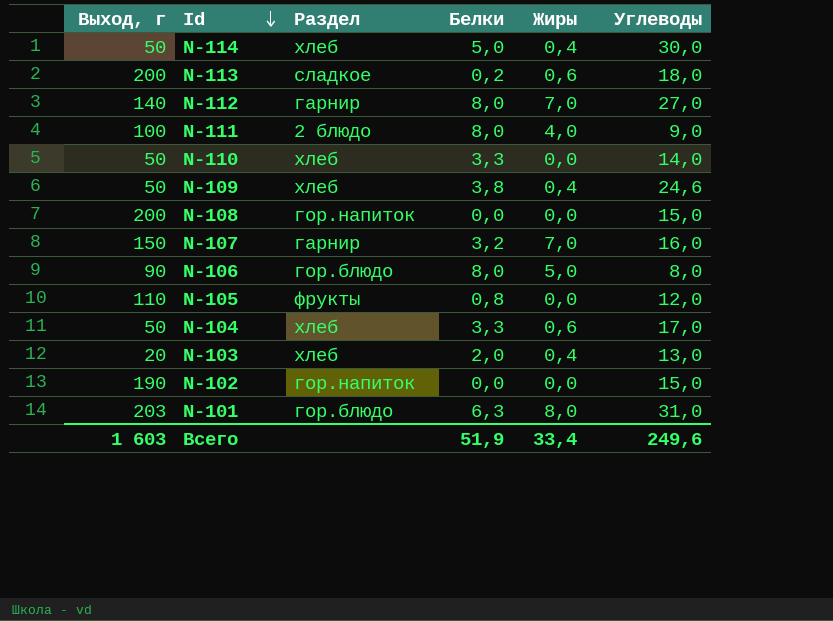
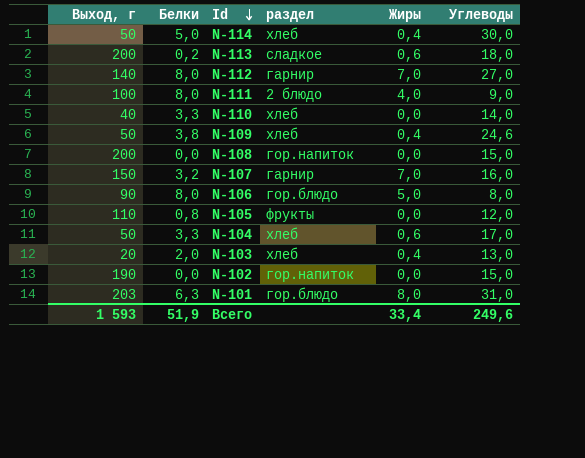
column Белки | position: 4 -> 2
column name: Раздел -> раздел
N-110 | Выход, г: 50 -> 40
Всего | Выход, г: 1 603 -> 1 593

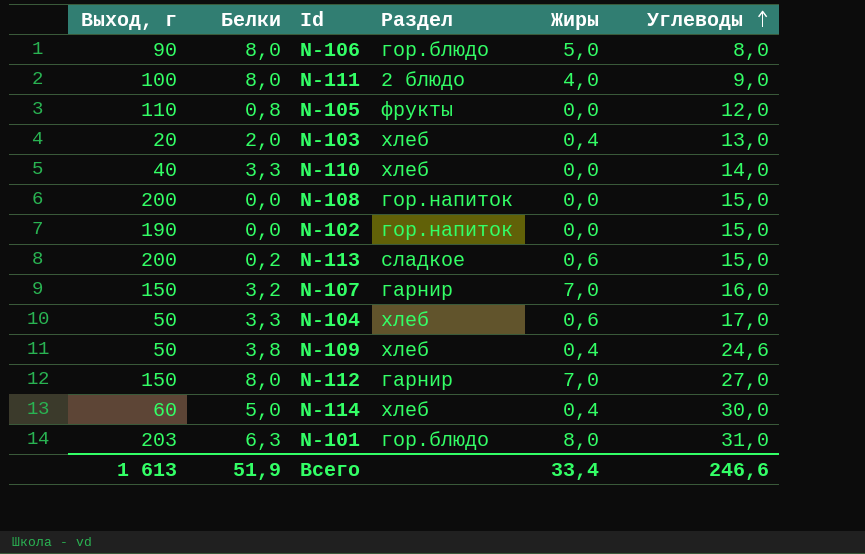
row order: Id descending -> Углеводы ascending
column name: раздел -> Раздел
N-113 | Углеводы: 18,0 -> 15,0
N-112 | Выход, г: 140 -> 150
N-114 | Выход, г: 50 -> 60
Всего | Выход, г: 1 593 -> 1 613
Всего | Углеводы: 249,6 -> 246,6

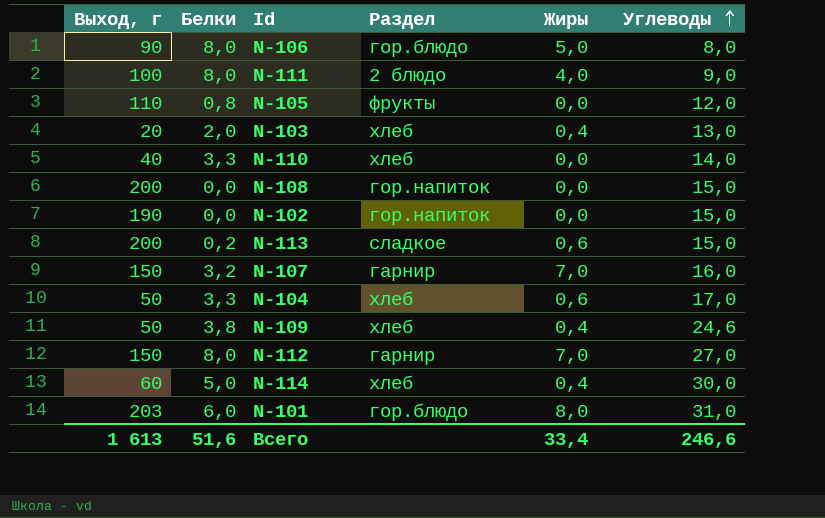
N-101 | Белки: 6,3 -> 6,0
Всего | Белки: 51,9 -> 51,6

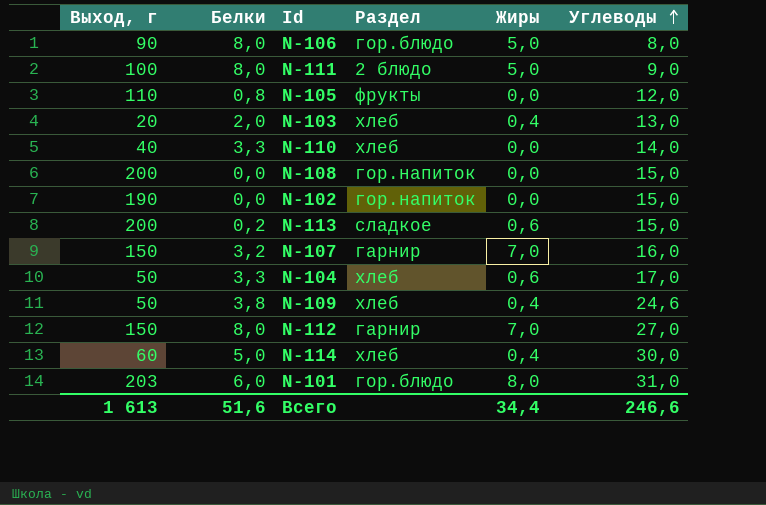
N-111 | Жиры: 4,0 -> 5,0
Всего | Жиры: 33,4 -> 34,4

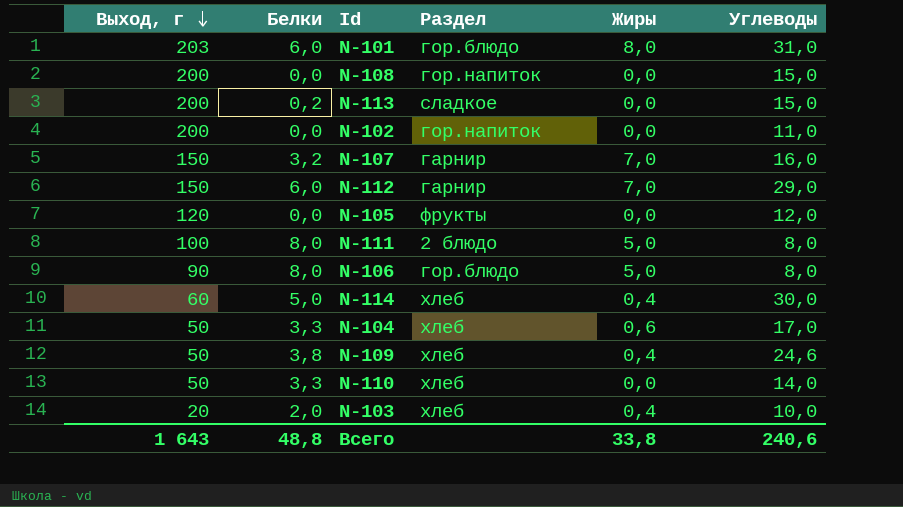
row order: Углеводы ascending -> Выход, г descending
N-113 | Жиры: 0,6 -> 0,0
N-102 | Выход, г: 190 -> 200
N-102 | Углеводы: 15,0 -> 11,0
N-112 | Белки: 8,0 -> 6,0
N-112 | Углеводы: 27,0 -> 29,0
N-105 | Выход, г: 110 -> 120
N-105 | Белки: 0,8 -> 0,0
N-111 | Углеводы: 9,0 -> 8,0
N-110 | Выход, г: 40 -> 50
N-103 | Углеводы: 13,0 -> 10,0
Всего | Выход, г: 1 613 -> 1 643
Всего | Белки: 51,6 -> 48,8
Всего | Жиры: 34,4 -> 33,8
Всего | Углеводы: 246,6 -> 240,6

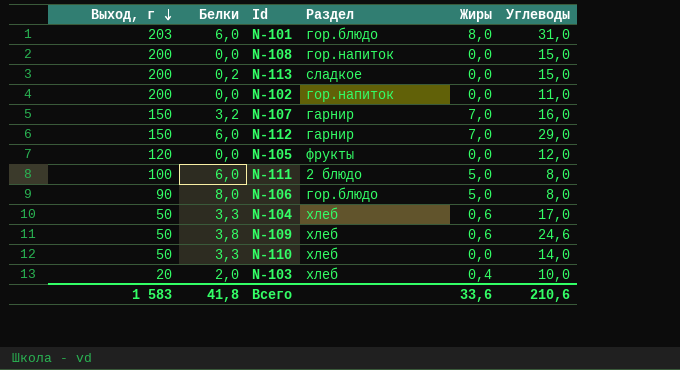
row N-114: 60 | 5,0 | хлеб | 0,4 | 30,0 -> none
N-111 | Белки: 8,0 -> 6,0
N-109 | Жиры: 0,4 -> 0,6
Всего | Выход, г: 1 643 -> 1 583
Всего | Белки: 48,8 -> 41,8
Всего | Жиры: 33,8 -> 33,6
Всего | Углеводы: 240,6 -> 210,6

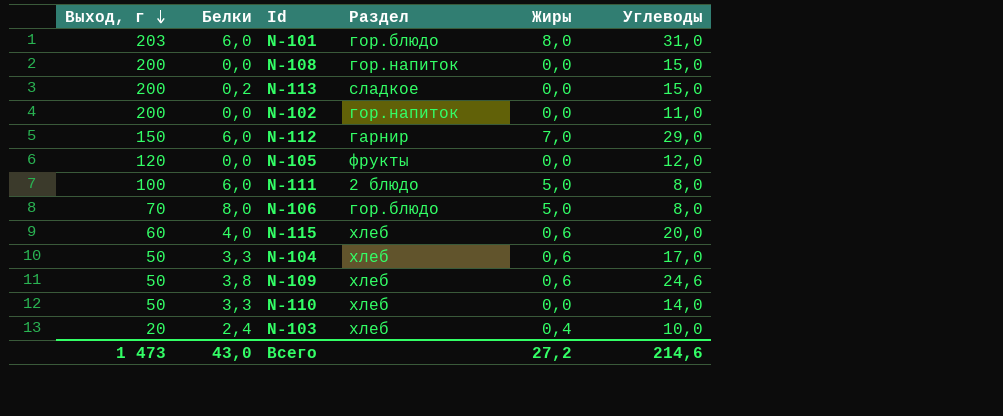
row N-107: 150 | 3,2 | гарнир | 7,0 | 16,0 -> none
N-106 | Выход, г: 90 -> 70
row N-115: none -> 60 | 4,0 | хлеб | 0,6 | 20,0
N-103 | Белки: 2,0 -> 2,4
Всего | Выход, г: 1 583 -> 1 473
Всего | Белки: 41,8 -> 43,0
Всего | Жиры: 33,6 -> 27,2
Всего | Углеводы: 210,6 -> 214,6

